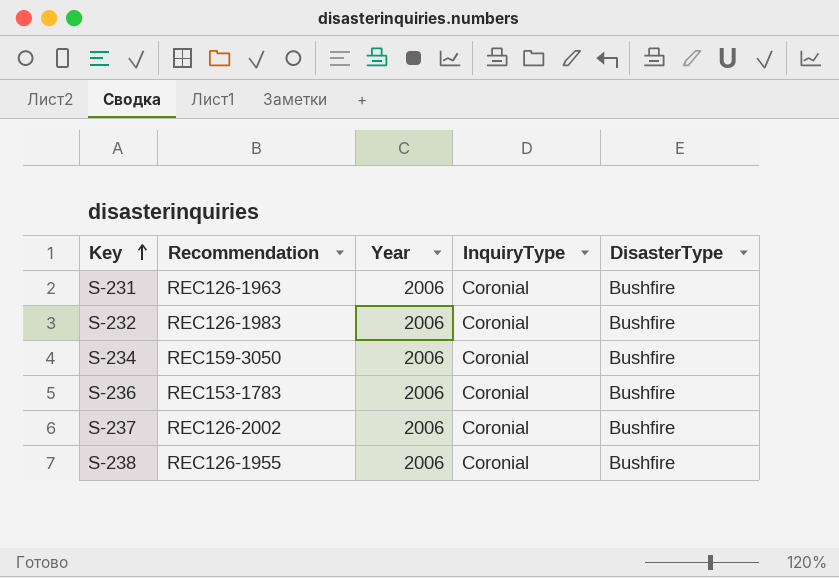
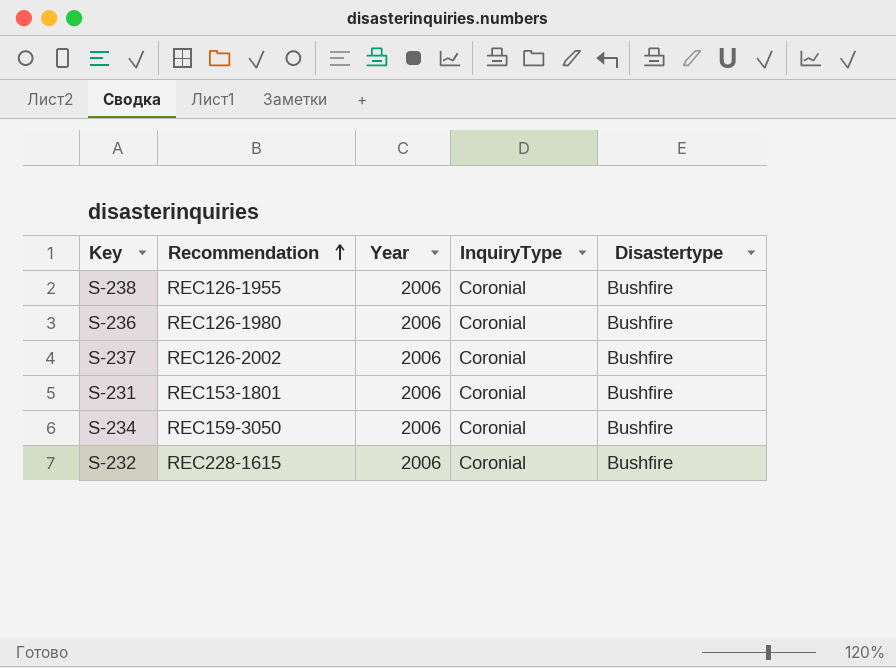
row order: Key ascending -> Recommendation ascending
column name: DisasterType -> Disastertype
S-236 | Recommendation: REC153-1783 -> REC126-1980
S-231 | Recommendation: REC126-1963 -> REC153-1801
S-232 | Recommendation: REC126-1983 -> REC228-1615

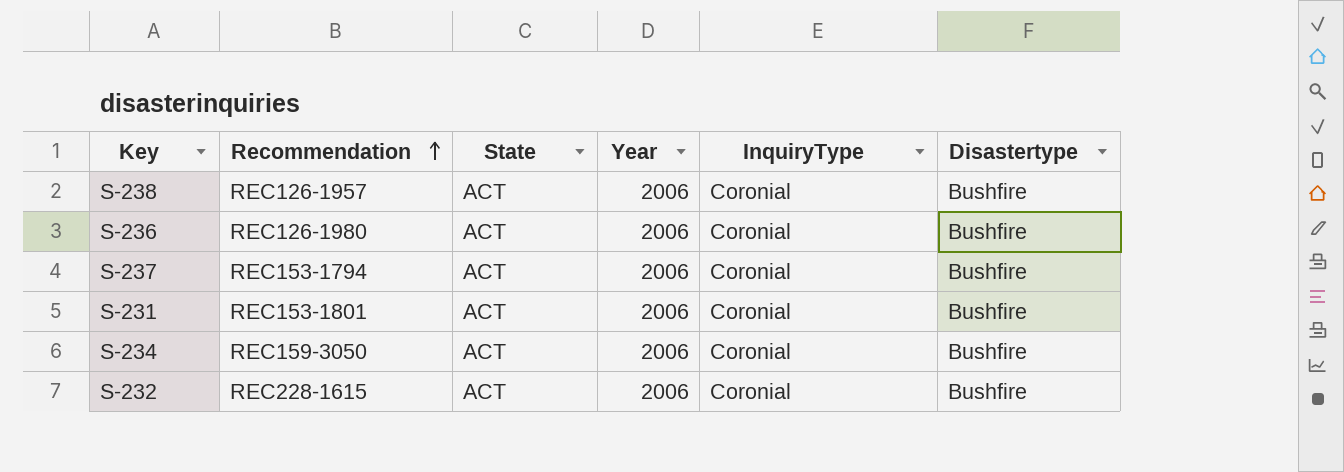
column State | position: none -> 3
S-238 | Recommendation: REC126-1955 -> REC126-1957
S-237 | Recommendation: REC126-2002 -> REC153-1794

